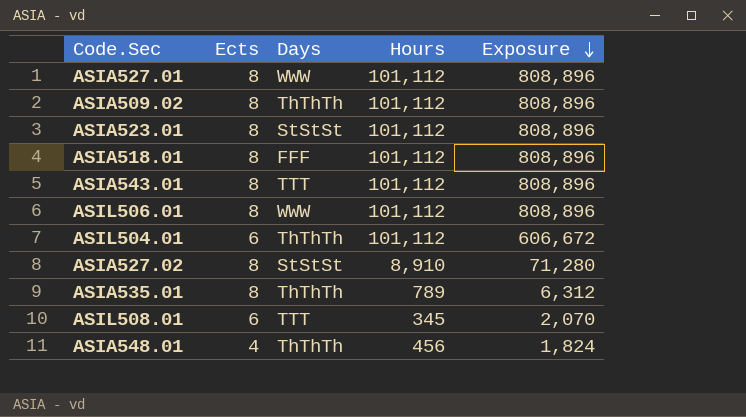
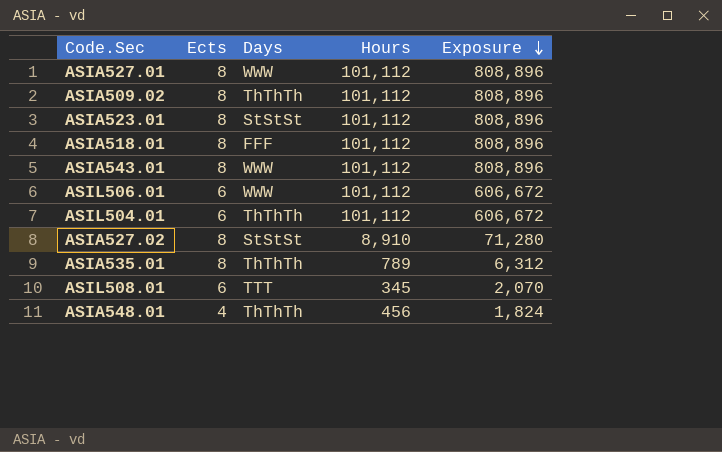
ASIA543.01 | Days: TTT -> WWW
ASIL506.01 | Ects: 8 -> 6
ASIL506.01 | Exposure: 808,896 -> 606,672

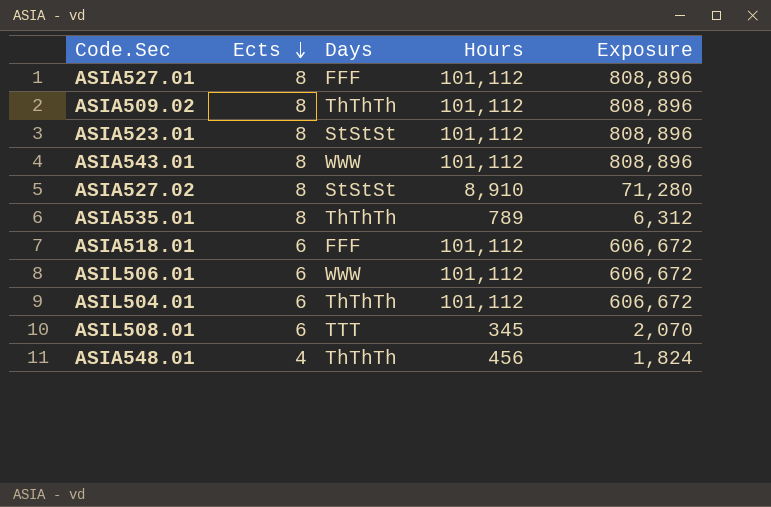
row order: Exposure descending -> Ects descending
ASIA527.01 | Days: WWW -> FFF
ASIA518.01 | Ects: 8 -> 6
ASIA518.01 | Exposure: 808,896 -> 606,672

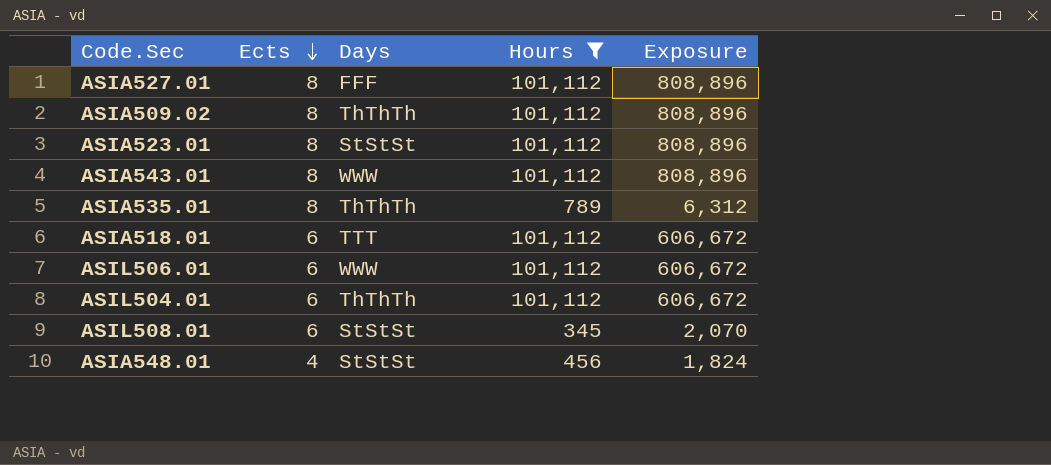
filter: none -> Hours != 8,910
ASIA518.01 | Days: FFF -> TTT
ASIL508.01 | Days: TTT -> StStSt
ASIA548.01 | Days: ThThTh -> StStSt

